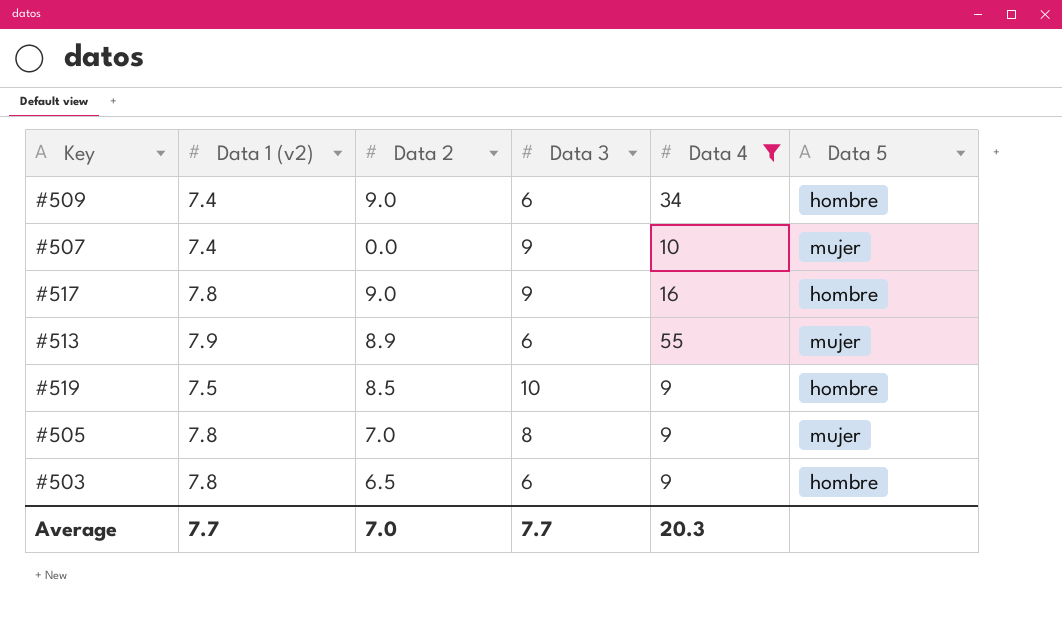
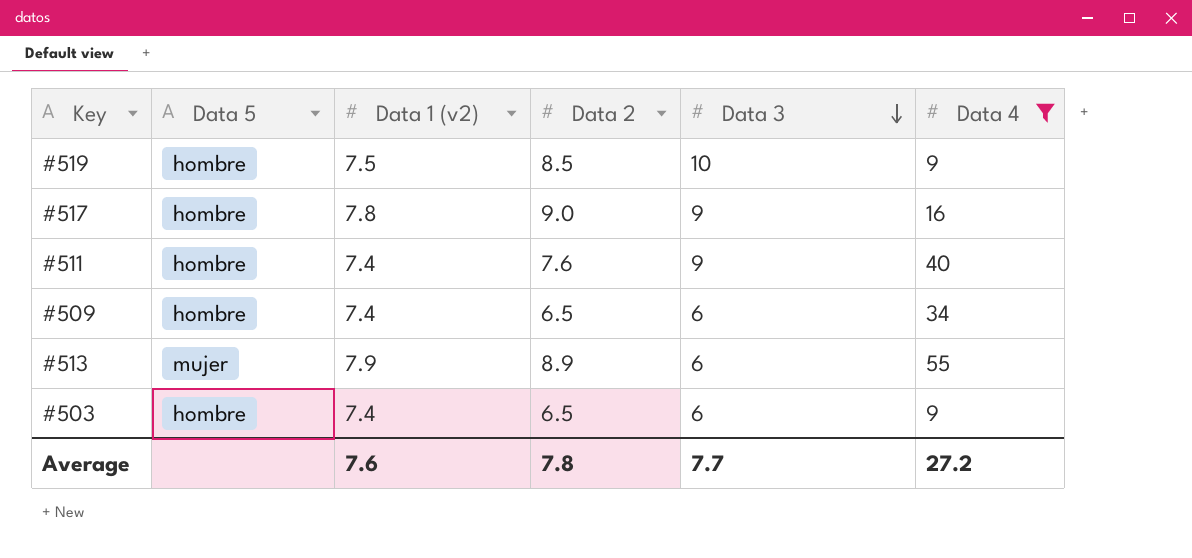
row order: none -> Data 3 descending
column Data 5 | position: 6 -> 2
row #507: 7.4 | 0.0 | 9 | 10 | mujer -> none
row #505: 7.8 | 7.0 | 8 | 9 | mujer -> none
row #511: none -> hombre | 7.4 | 7.6 | 9 | 40
#509 | Data 2: 9.0 -> 6.5
#503 | Data 1 (v2): 7.8 -> 7.4
Average | Data 1 (v2): 7.7 -> 7.6
Average | Data 2: 7.0 -> 7.8
Average | Data 4: 20.3 -> 27.2

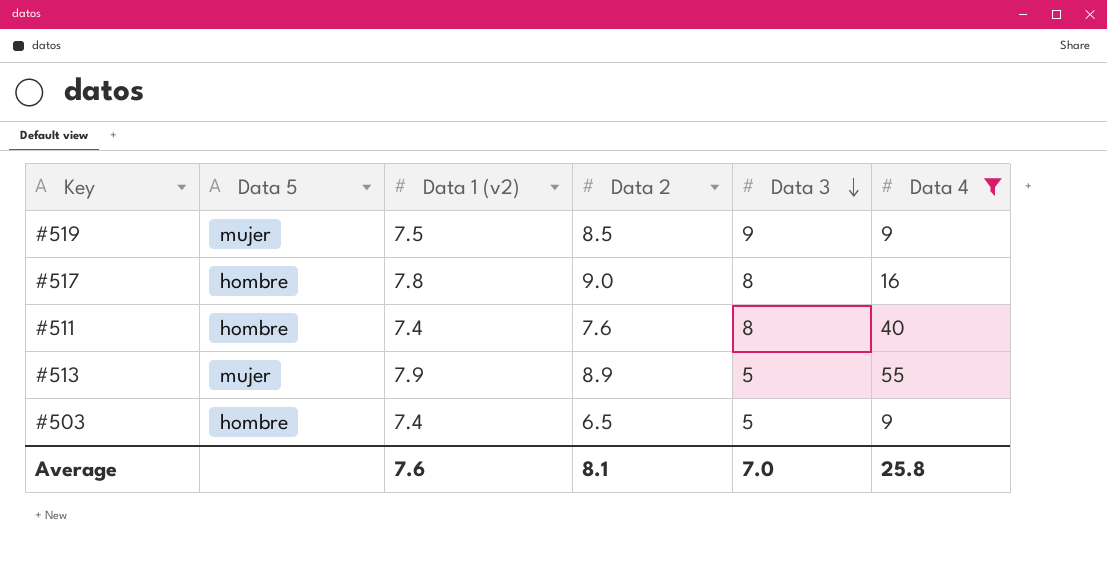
row #509: hombre | 7.4 | 6.5 | 6 | 34 -> none
#519 | Data 5: hombre -> mujer
#519 | Data 3: 10 -> 9
#517 | Data 3: 9 -> 8
#511 | Data 3: 9 -> 8
#513 | Data 3: 6 -> 5
#503 | Data 3: 6 -> 5
Average | Data 2: 7.8 -> 8.1
Average | Data 3: 7.7 -> 7.0
Average | Data 4: 27.2 -> 25.8

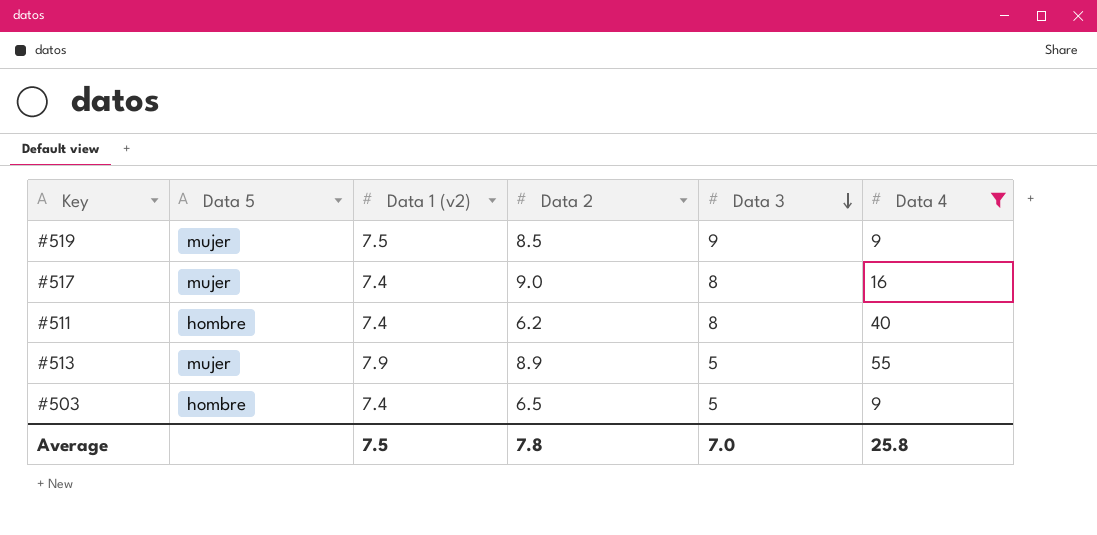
#517 | Data 5: hombre -> mujer
#517 | Data 1 (v2): 7.8 -> 7.4
#511 | Data 2: 7.6 -> 6.2
Average | Data 1 (v2): 7.6 -> 7.5
Average | Data 2: 8.1 -> 7.8

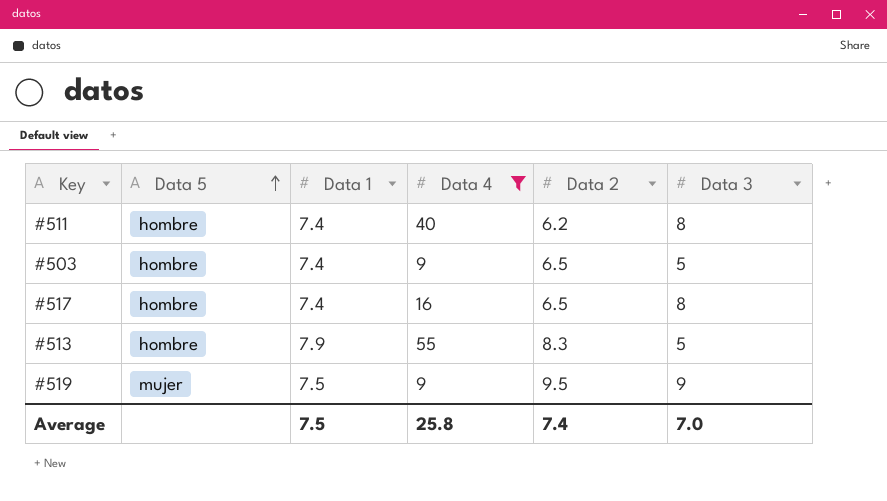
row order: Data 3 descending -> Data 5 ascending
column name: Data 1 (v2) -> Data 1
column Data 4 | position: 6 -> 4
#517 | Data 5: mujer -> hombre
#517 | Data 2: 9.0 -> 6.5
#513 | Data 5: mujer -> hombre
#513 | Data 2: 8.9 -> 8.3
#519 | Data 2: 8.5 -> 9.5
Average | Data 2: 7.8 -> 7.4

